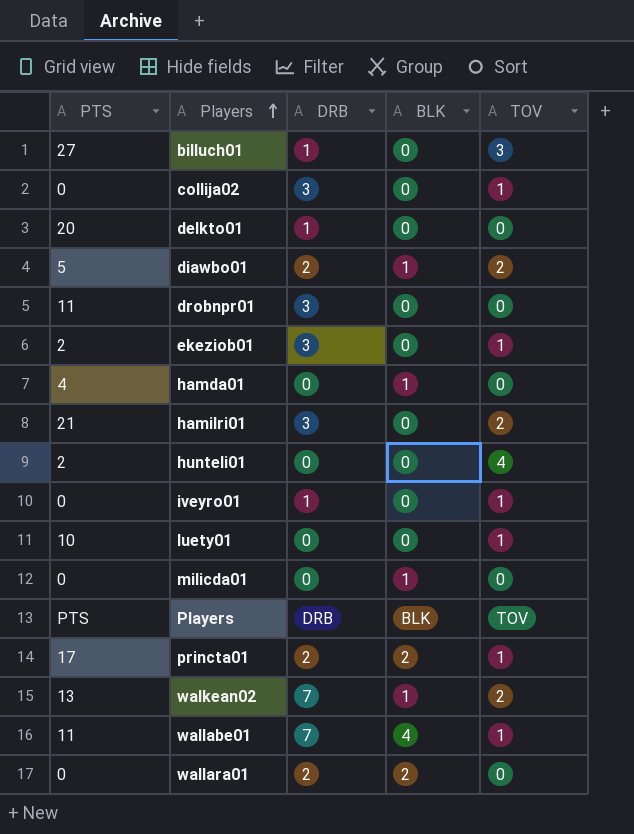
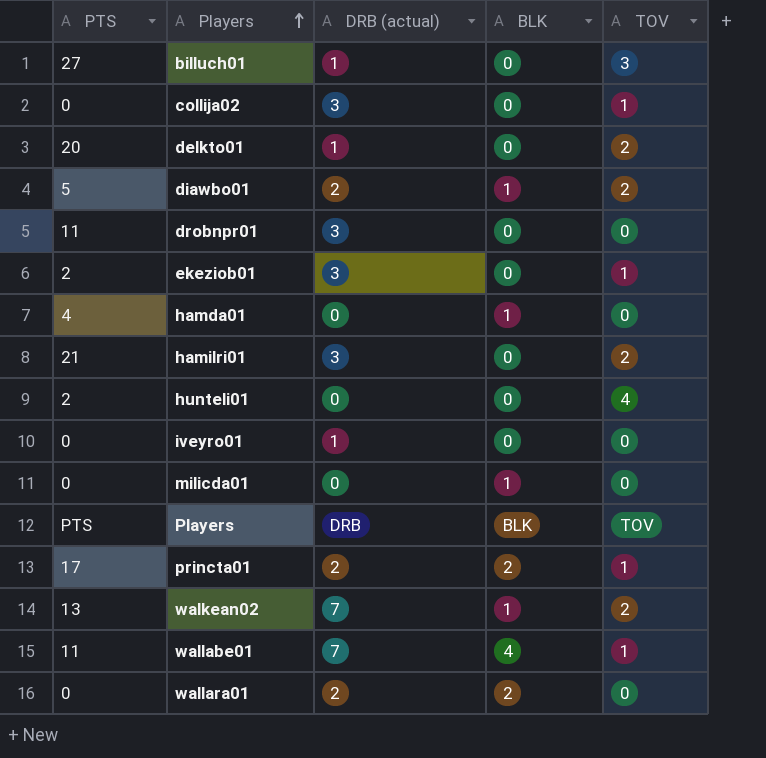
column name: DRB -> DRB (actual)
row luety01: 10 | 0 | 0 | 1 -> none
delkto01 | TOV: 0 -> 2
iveyro01 | TOV: 1 -> 0

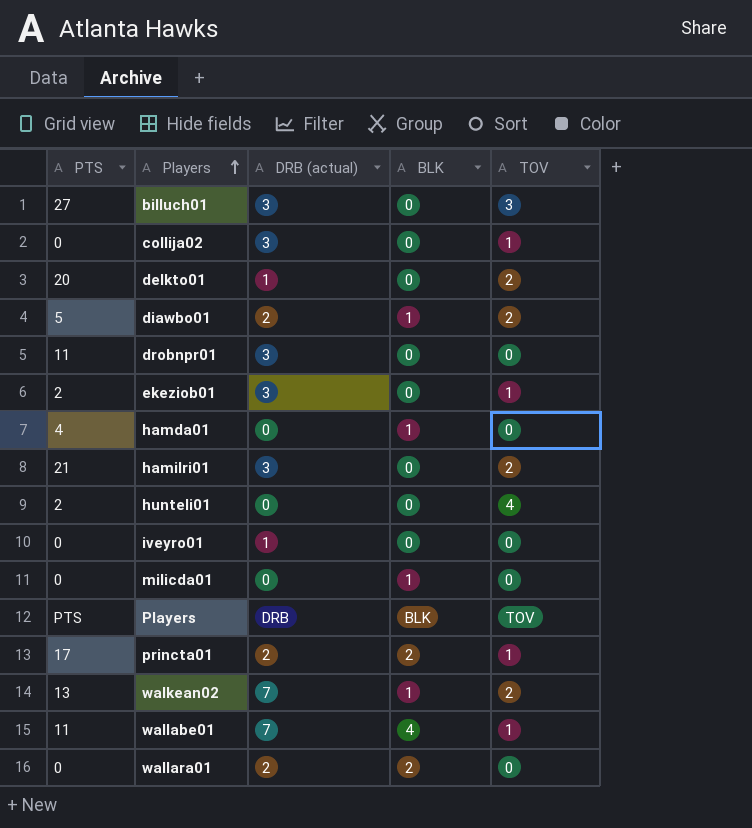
billuch01 | DRB (actual): 1 -> 3

